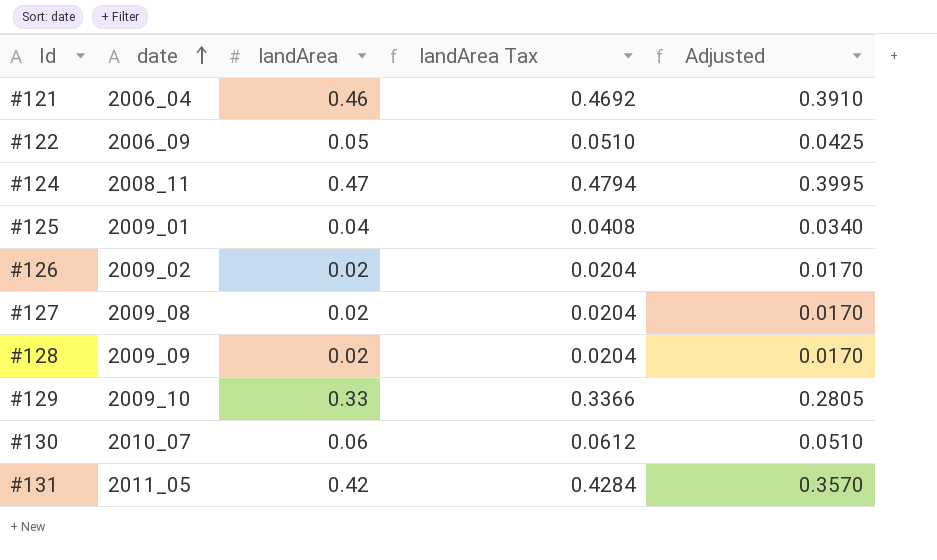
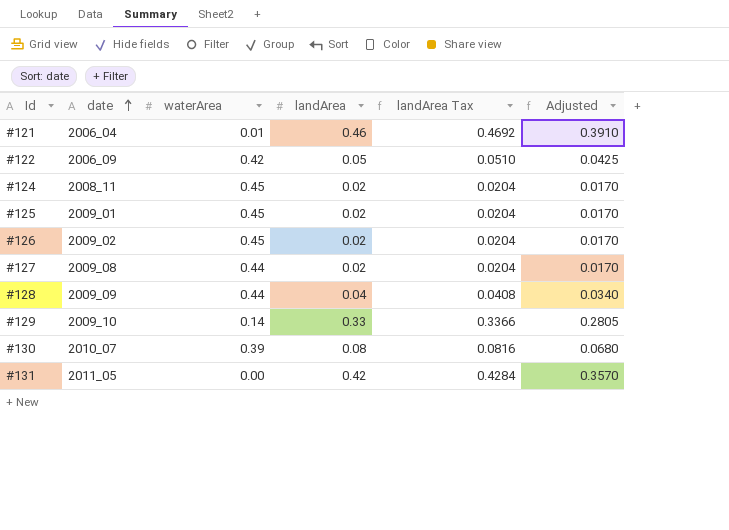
column waterArea | position: none -> 3
#124 | landArea: 0.47 -> 0.02
#124 | landArea Tax: 0.4794 -> 0.0204
#124 | Adjusted: 0.3995 -> 0.0170
#125 | landArea: 0.04 -> 0.02
#125 | landArea Tax: 0.0408 -> 0.0204
#125 | Adjusted: 0.0340 -> 0.0170
#128 | landArea: 0.02 -> 0.04
#128 | landArea Tax: 0.0204 -> 0.0408
#128 | Adjusted: 0.0170 -> 0.0340
#130 | landArea: 0.06 -> 0.08
#130 | landArea Tax: 0.0612 -> 0.0816
#130 | Adjusted: 0.0510 -> 0.0680

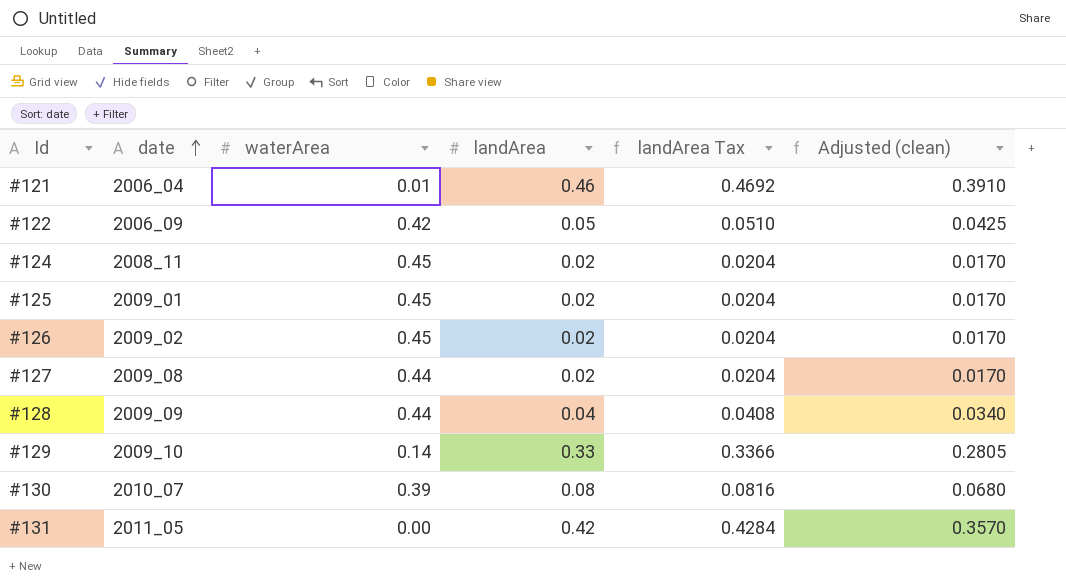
column name: Adjusted -> Adjusted (clean)

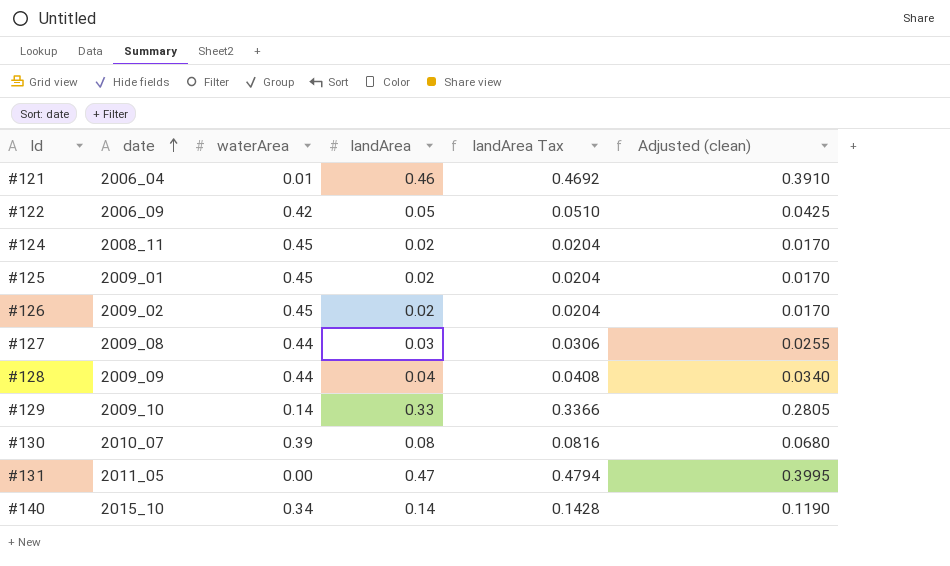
#127 | landArea: 0.02 -> 0.03
#127 | landArea Tax: 0.0204 -> 0.0306
#127 | Adjusted (clean): 0.0170 -> 0.0255
#131 | landArea: 0.42 -> 0.47
#131 | landArea Tax: 0.4284 -> 0.4794
#131 | Adjusted (clean): 0.3570 -> 0.3995
row #140: none -> 2015_10 | 0.34 | 0.14 | 0.1428 | 0.1190

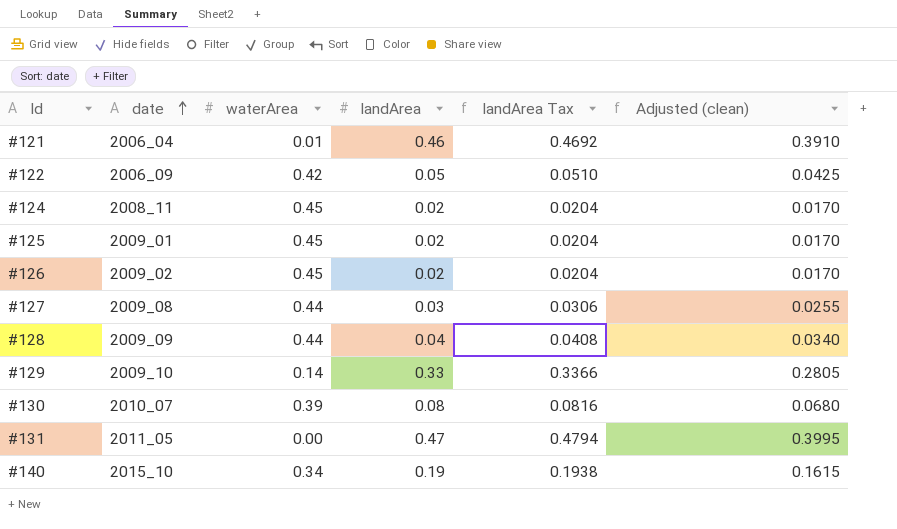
#140 | landArea: 0.14 -> 0.19
#140 | landArea Tax: 0.1428 -> 0.1938
#140 | Adjusted (clean): 0.1190 -> 0.1615

